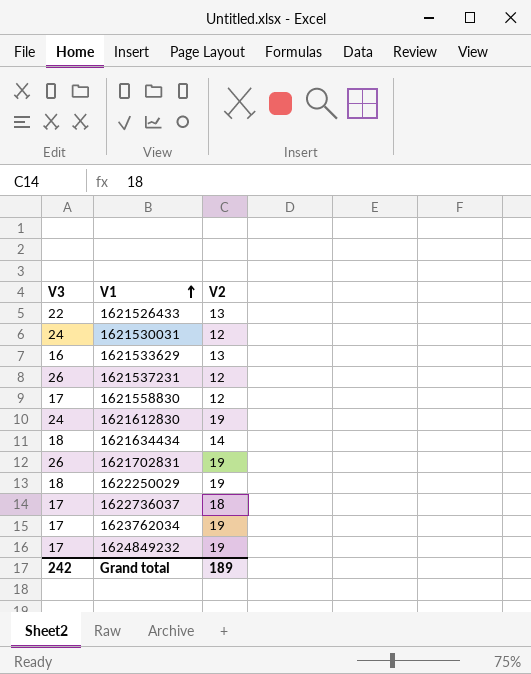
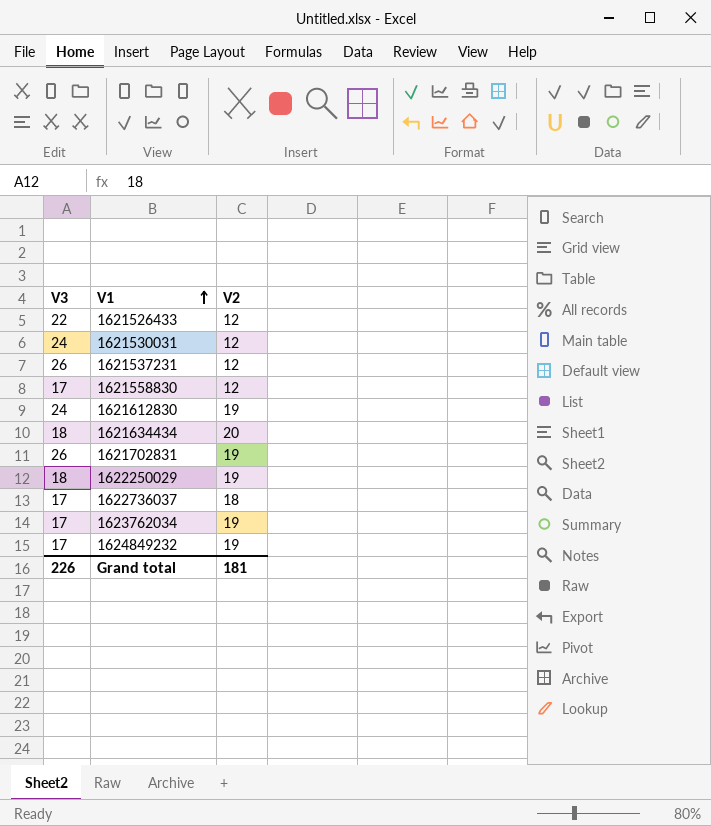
row 1621533629: 16 | 13 -> none
1621526433 | V2: 13 -> 12
1621634434 | V2: 14 -> 20
Grand total | V3: 242 -> 226
Grand total | V2: 189 -> 181

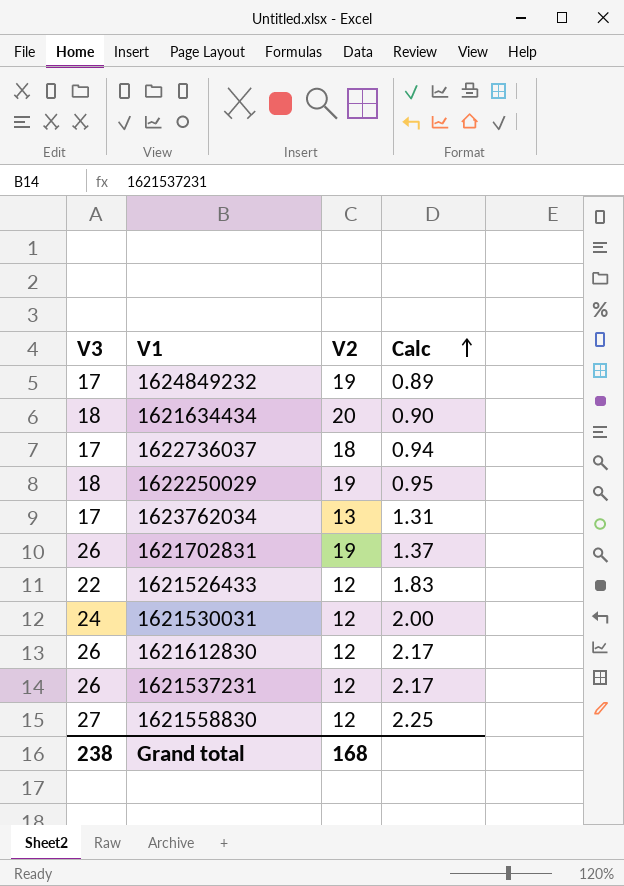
row order: V1 ascending -> Calc ascending
column Calc | formula: none -> [V3] / [V2]
1623762034 | V2: 19 -> 13
1621612830 | V3: 24 -> 26
1621612830 | V2: 19 -> 12
1621558830 | V3: 17 -> 27
Grand total | V3: 226 -> 238
Grand total | V2: 181 -> 168

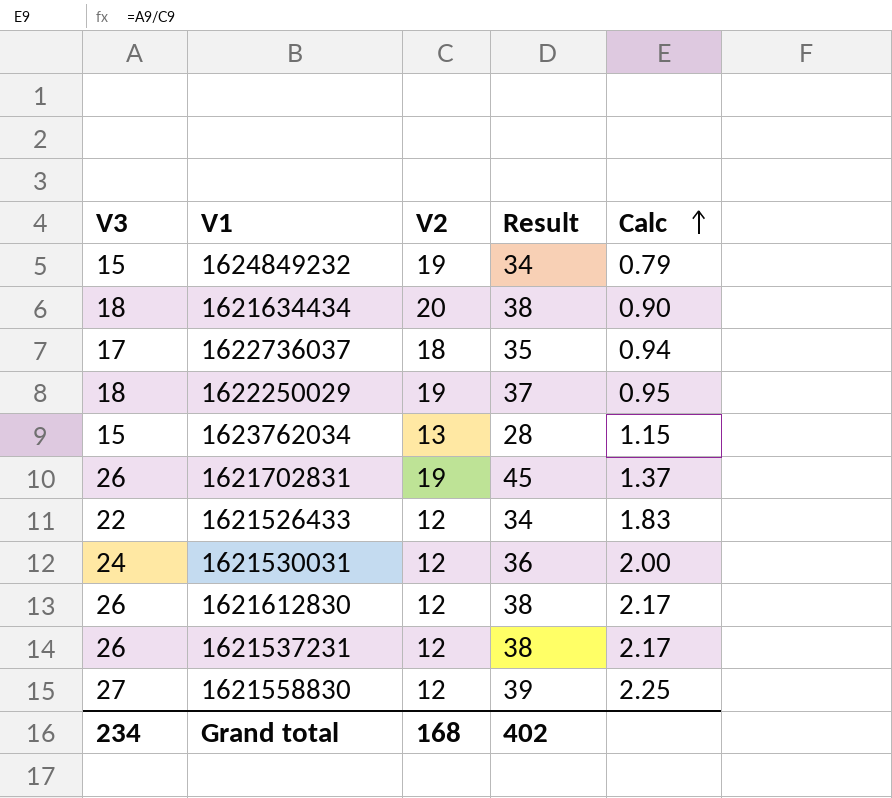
column Result | formula: none -> [V3] + [V2]
1624849232 | V3: 17 -> 15
1624849232 | Calc: 0.89 -> 0.79
1623762034 | V3: 17 -> 15
1623762034 | Calc: 1.31 -> 1.15
Grand total | V3: 238 -> 234

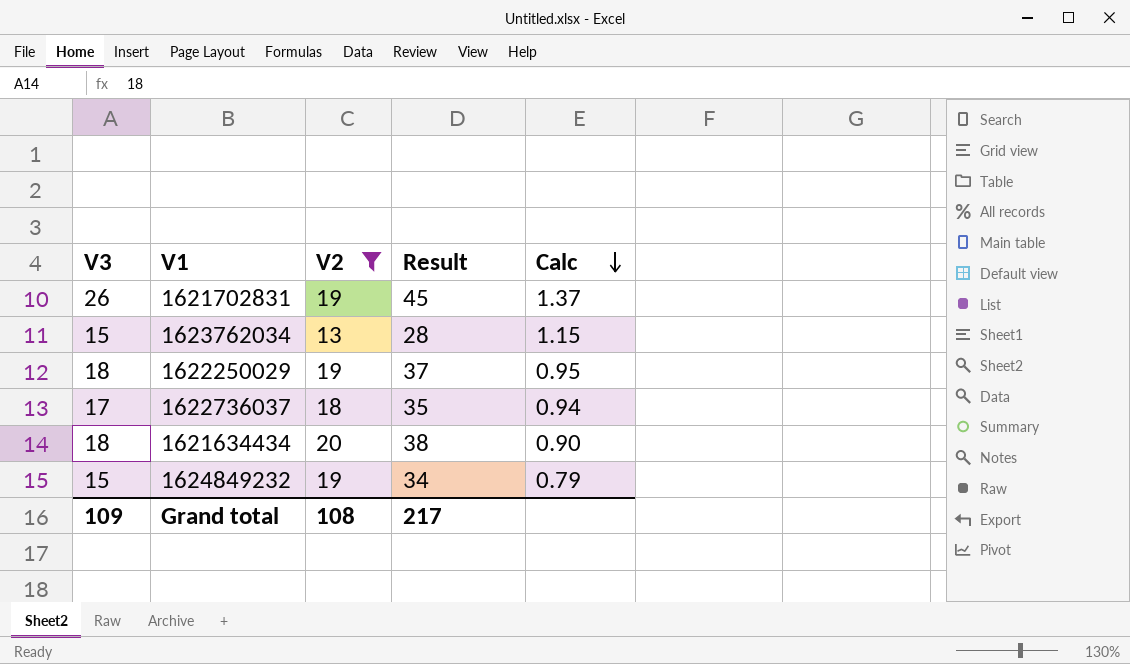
filter: none -> V2 != 12
row order: Calc ascending -> Calc descending
Grand total | V3: 234 -> 109
Grand total | V2: 168 -> 108
Grand total | Result: 402 -> 217

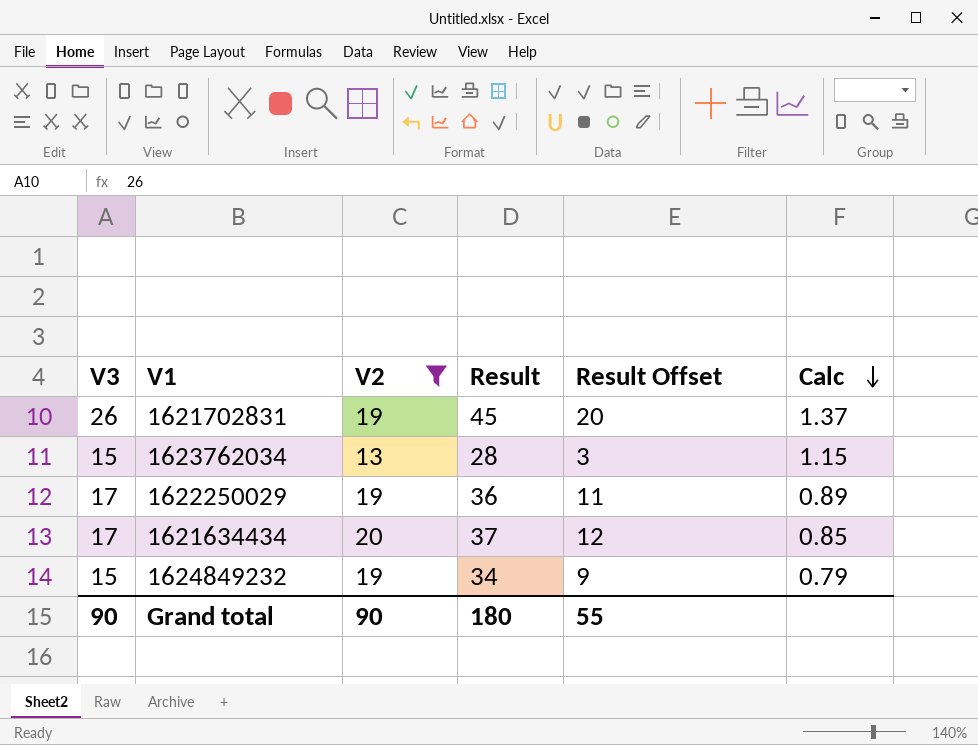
column Result Offset | formula: none -> [Result] - 25
row 1622736037: 17 | 18 | 35 | 0.94 -> none
1622250029 | V3: 18 -> 17
1622250029 | Result: 37 -> 36
1622250029 | Calc: 0.95 -> 0.89
1621634434 | V3: 18 -> 17
1621634434 | Result: 38 -> 37
1621634434 | Calc: 0.90 -> 0.85
Grand total | V3: 109 -> 90
Grand total | V2: 108 -> 90
Grand total | Result: 217 -> 180

